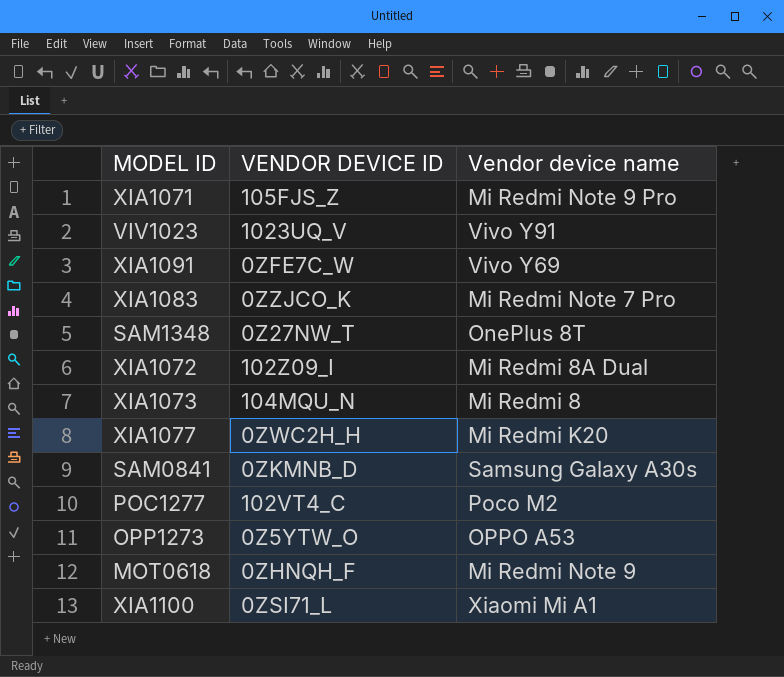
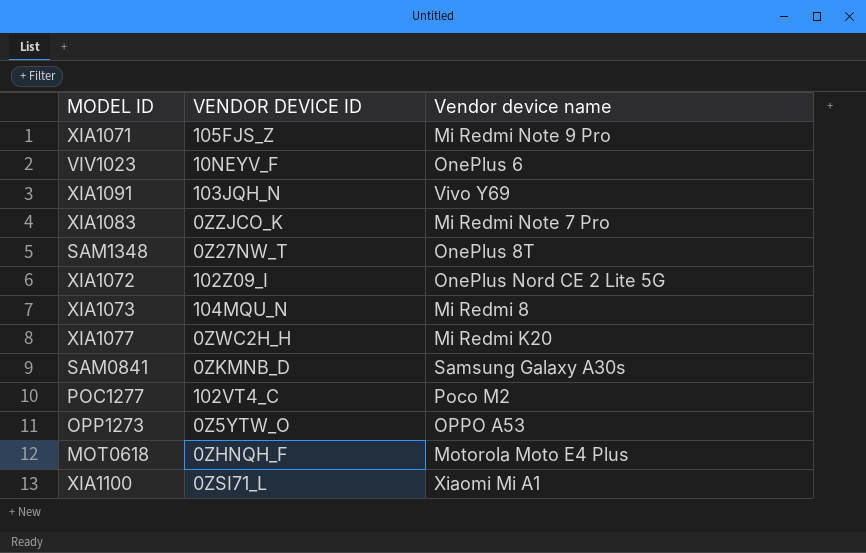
VIV1023 | VENDOR DEVICE ID: 1023UQ_V -> 10NEYV_F
VIV1023 | Vendor device name: Vivo Y91 -> OnePlus 6
XIA1091 | VENDOR DEVICE ID: 0ZFE7C_W -> 103JQH_N
XIA1072 | Vendor device name: Mi Redmi 8A Dual -> OnePlus Nord CE 2 Lite 5G
MOT0618 | Vendor device name: Mi Redmi Note 9 -> Motorola Moto E4 Plus

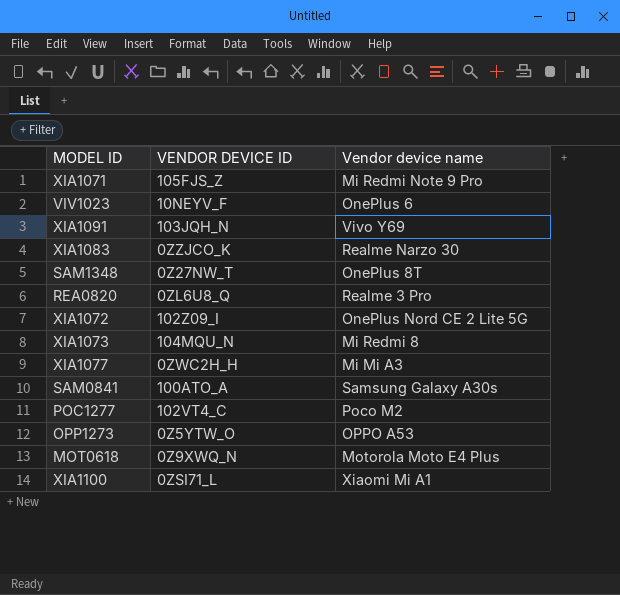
XIA1083 | Vendor device name: Mi Redmi Note 7 Pro -> Realme Narzo 30
row REA0820: none -> 0ZL6U8_Q | Realme 3 Pro
XIA1077 | Vendor device name: Mi Redmi K20 -> Mi Mi A3
SAM0841 | VENDOR DEVICE ID: 0ZKMNB_D -> 100ATO_A
MOT0618 | VENDOR DEVICE ID: 0ZHNQH_F -> 0Z9XWQ_N

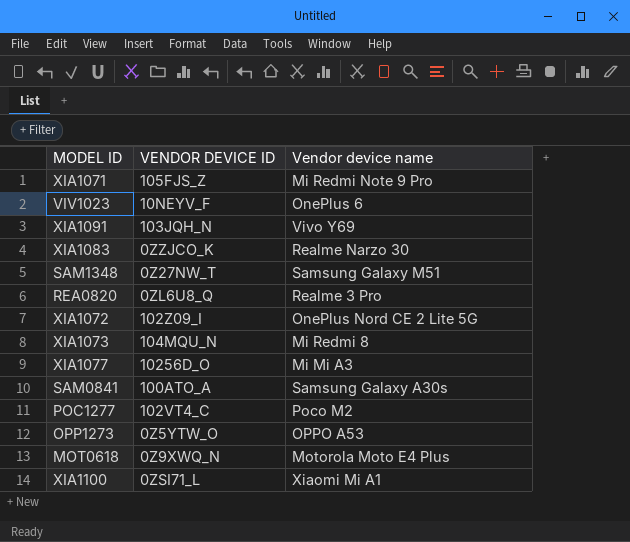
SAM1348 | Vendor device name: OnePlus 8T -> Samsung Galaxy M51
XIA1077 | VENDOR DEVICE ID: 0ZWC2H_H -> 10256D_O

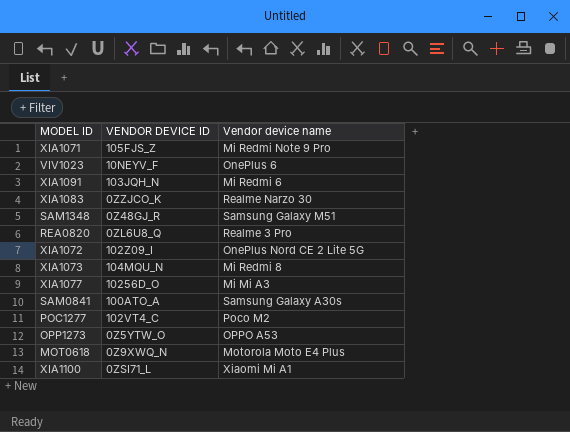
XIA1091 | Vendor device name: Vivo Y69 -> Mi Redmi 6
SAM1348 | VENDOR DEVICE ID: 0Z27NW_T -> 0Z48GJ_R

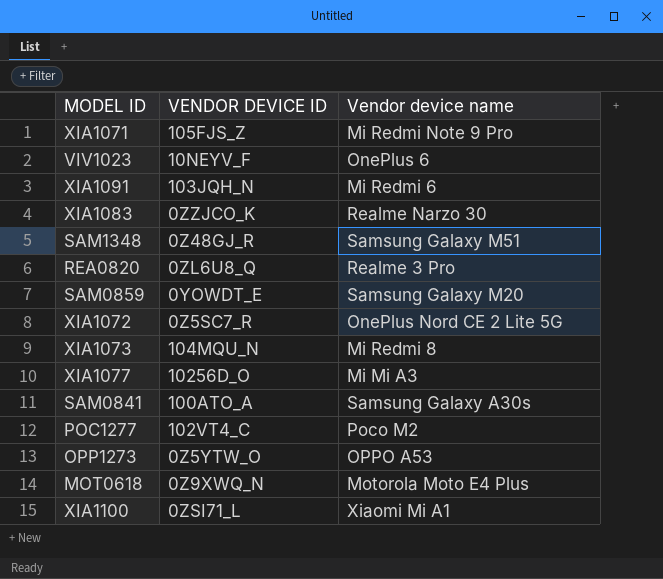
row SAM0859: none -> 0YOWDT_E | Samsung Galaxy M20
XIA1072 | VENDOR DEVICE ID: 102Z09_I -> 0Z5SC7_R

